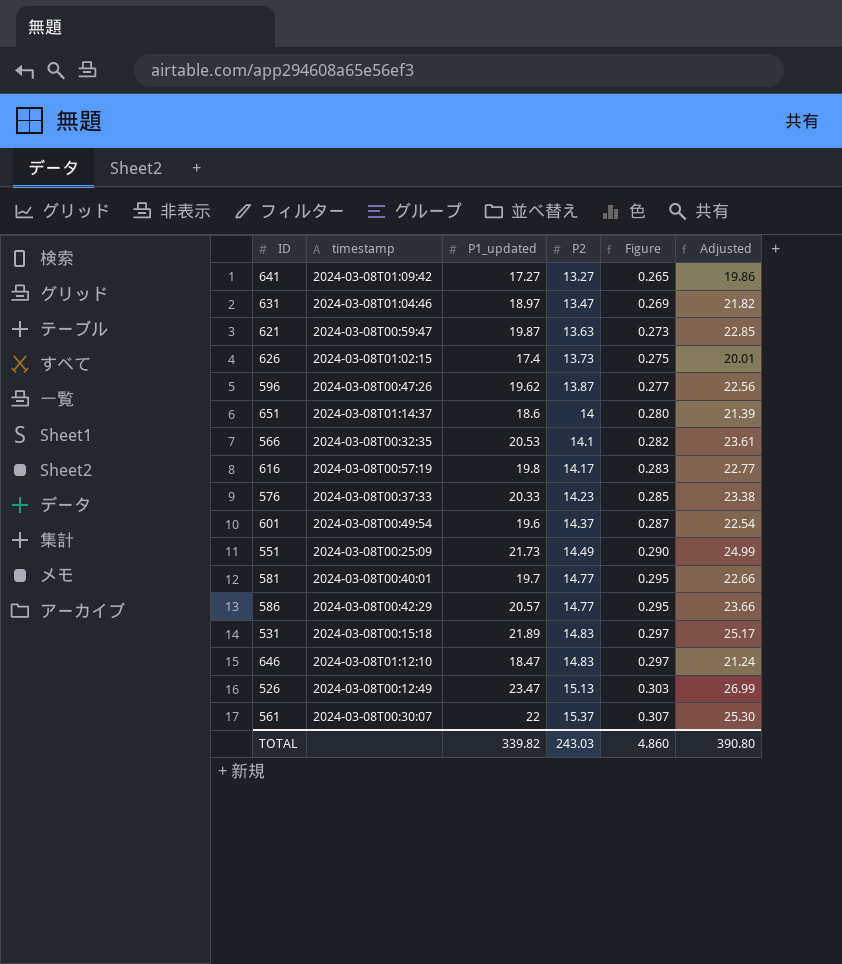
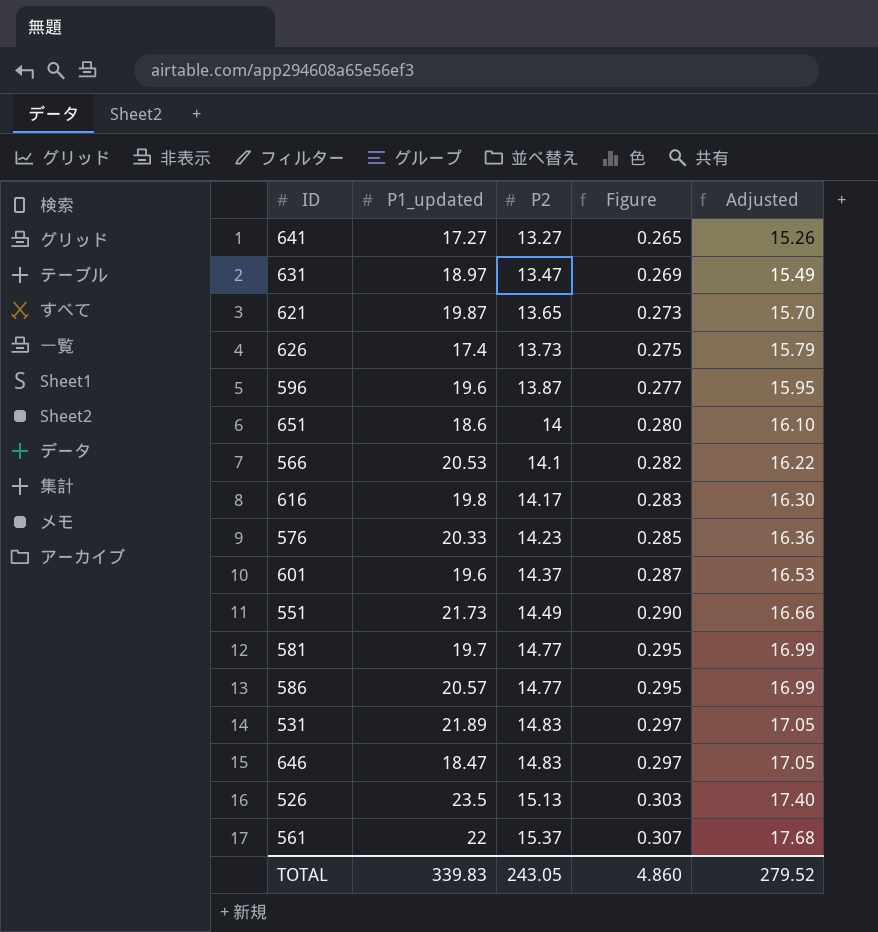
column timestamp | position: 2 -> none
column Adjusted | formula: [P1_updated] * 1.15 -> [P2] * 1.15
621 | P2: 13.63 -> 13.65
596 | P1_updated: 19.62 -> 19.6
526 | P1_updated: 23.47 -> 23.5
TOTAL | P1_updated: 339.82 -> 339.83
TOTAL | P2: 243.03 -> 243.05
TOTAL | Adjusted: 390.80 -> 279.52

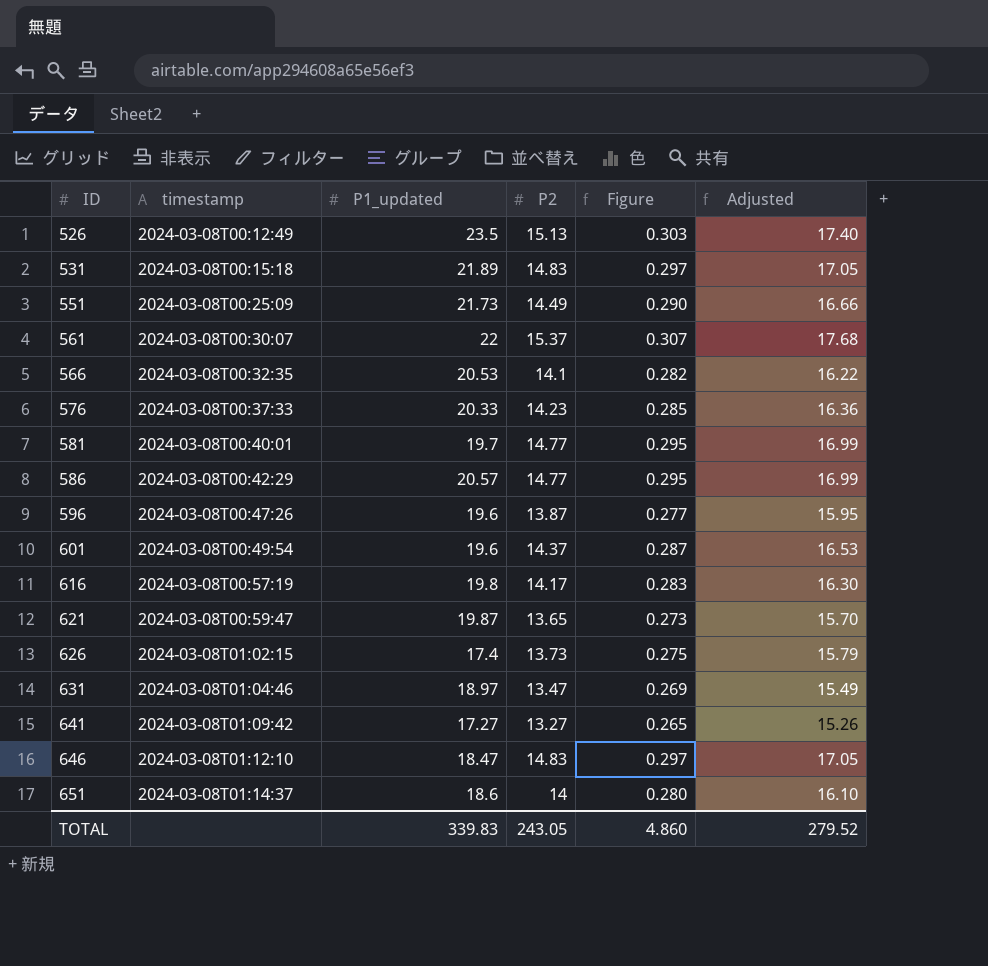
row order: P2 ascending -> ID ascending
column timestamp | position: none -> 2

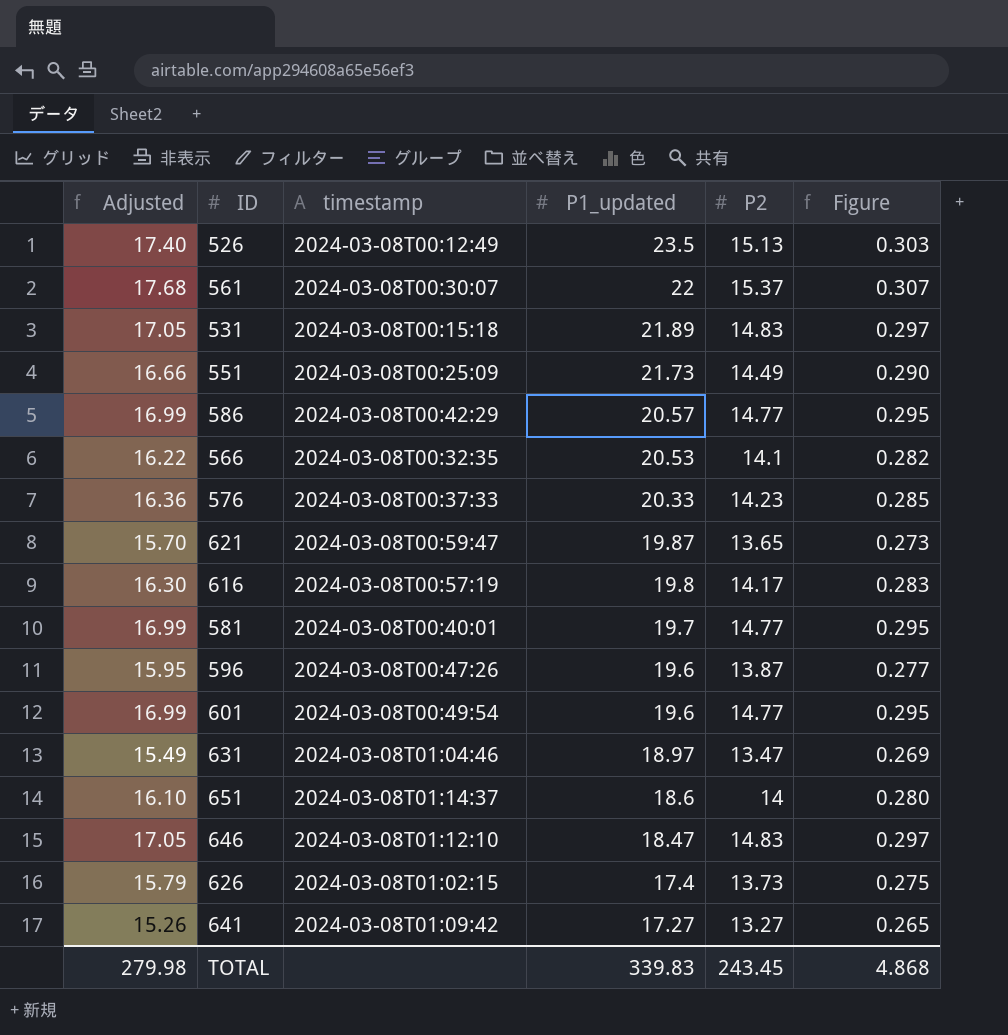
row order: ID ascending -> P1_updated descending
column Adjusted | position: 6 -> 1
601 | Adjusted: 16.53 -> 16.99
601 | P2: 14.37 -> 14.77
601 | Figure: 0.287 -> 0.295
TOTAL | Adjusted: 279.52 -> 279.98
TOTAL | P2: 243.05 -> 243.45
TOTAL | Figure: 4.860 -> 4.868

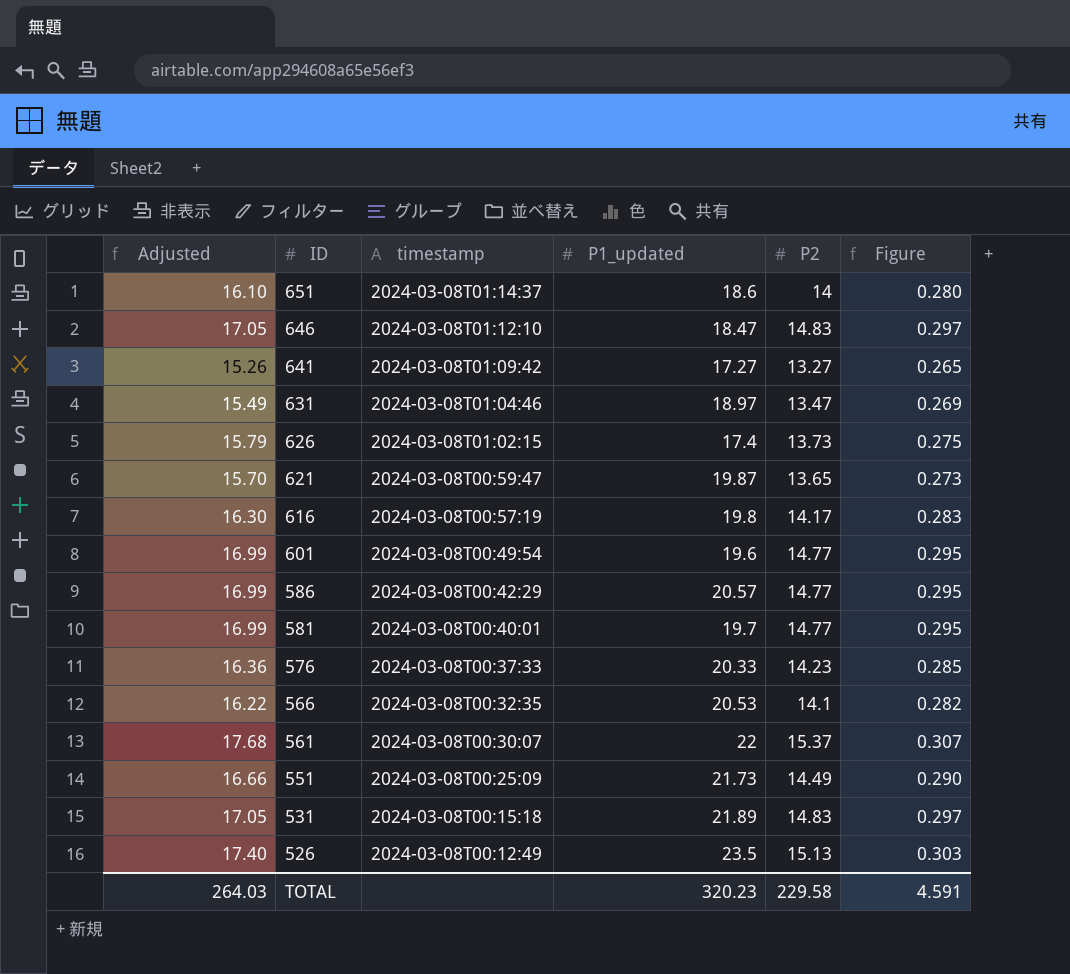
row order: P1_updated descending -> ID descending
row 596: 15.95 | 2024-03-08T00:47:26 | 19.6 | 13.87 | 0.277 -> none
TOTAL | Adjusted: 279.98 -> 264.03
TOTAL | P1_updated: 339.83 -> 320.23
TOTAL | P2: 243.45 -> 229.58
TOTAL | Figure: 4.868 -> 4.591

